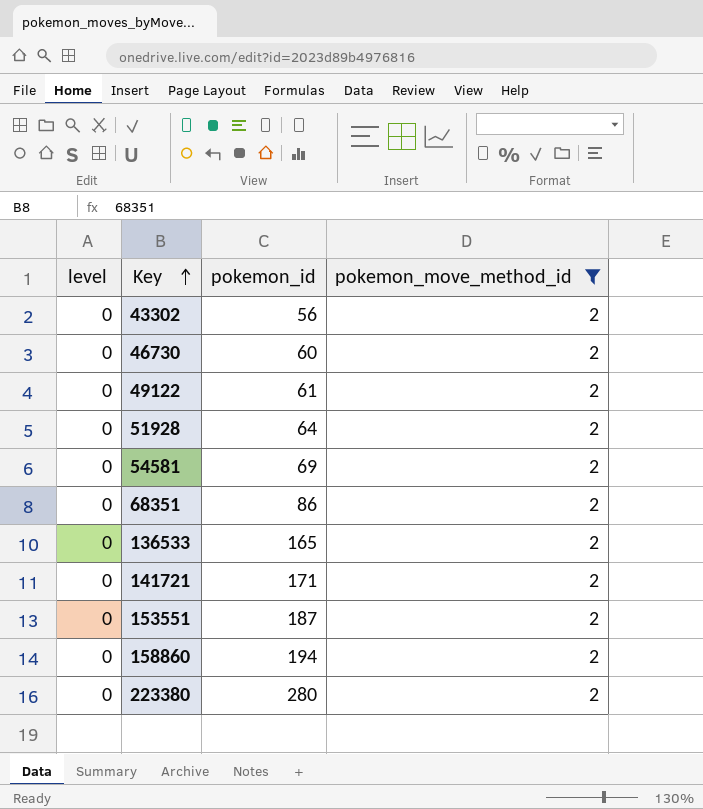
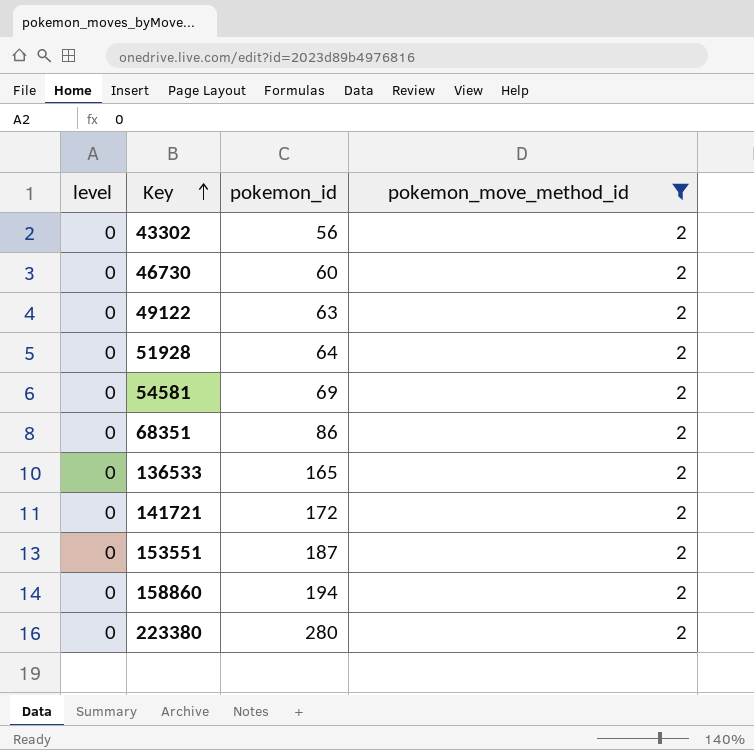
49122 | pokemon_id: 61 -> 63
141721 | pokemon_id: 171 -> 172

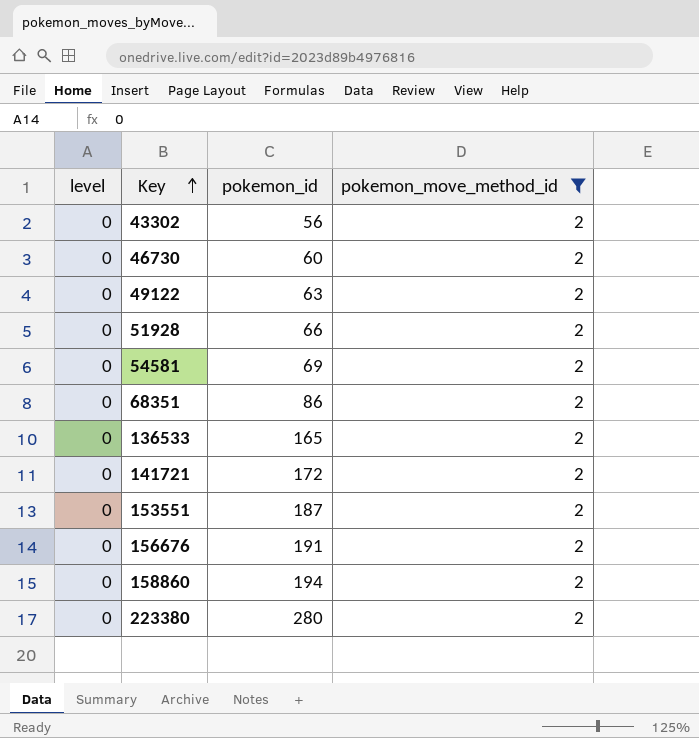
51928 | pokemon_id: 64 -> 66
row 156676: none -> 0 | 191 | 2

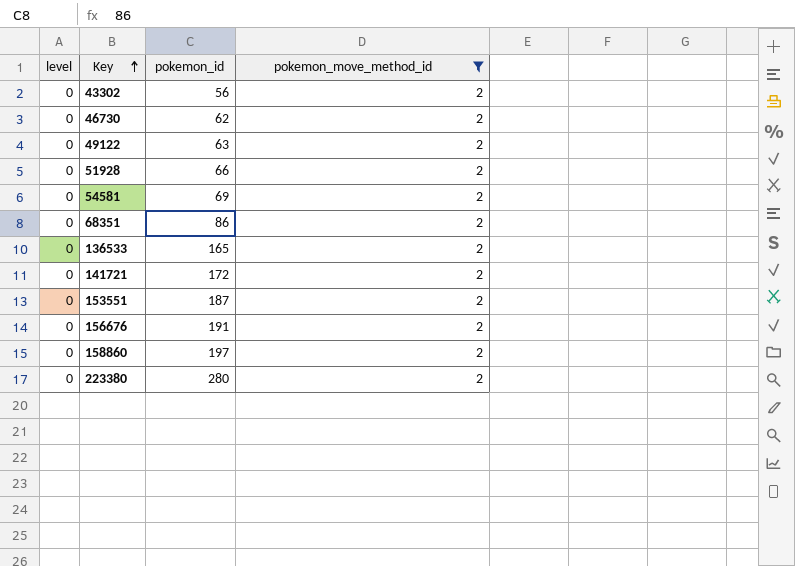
46730 | pokemon_id: 60 -> 62
158860 | pokemon_id: 194 -> 197

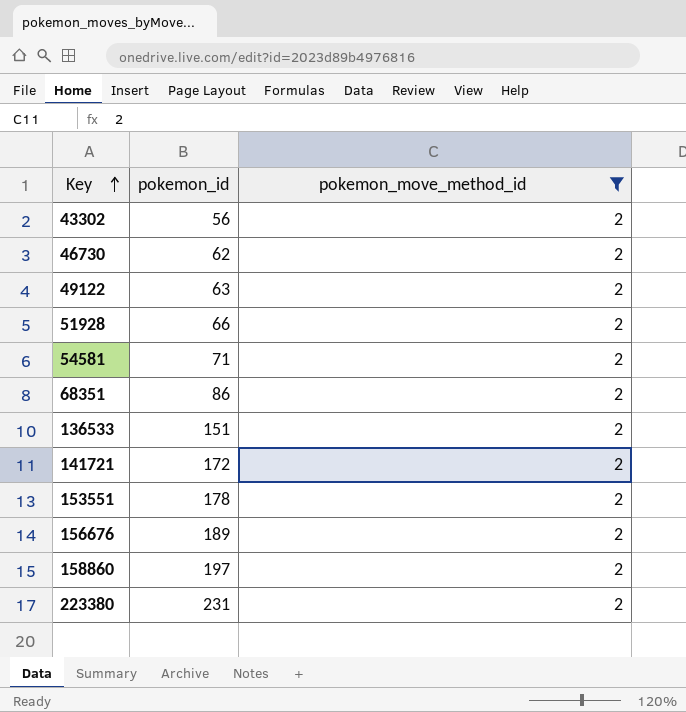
column level | position: 1 -> none
54581 | pokemon_id: 69 -> 71
136533 | pokemon_id: 165 -> 151
153551 | pokemon_id: 187 -> 178
156676 | pokemon_id: 191 -> 189
223380 | pokemon_id: 280 -> 231

